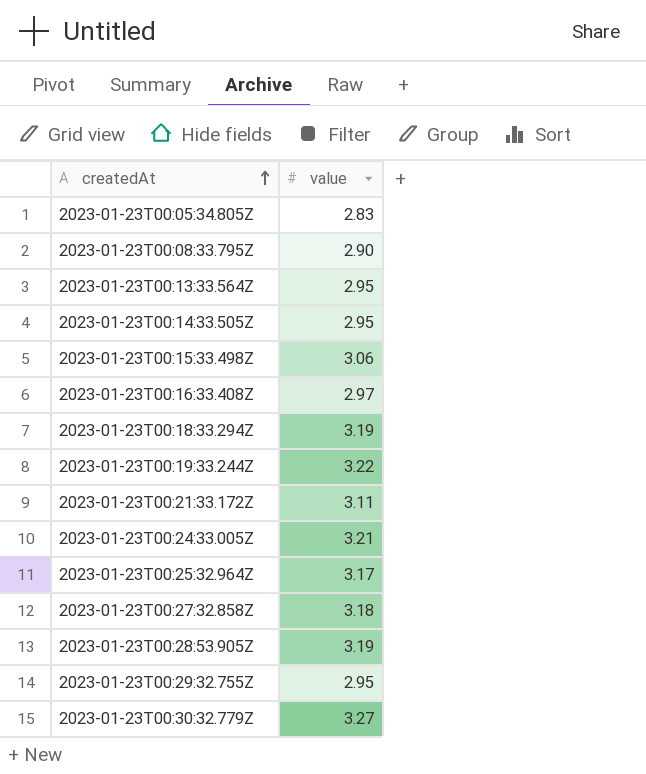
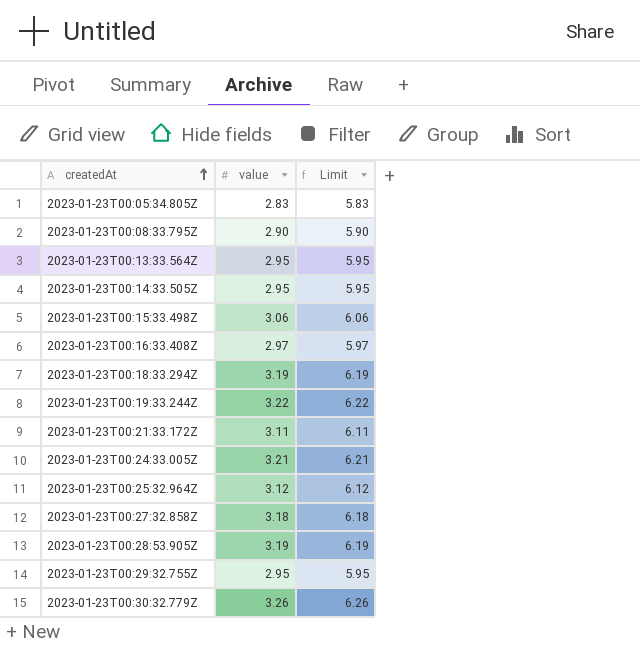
column Limit | formula: none -> [value] + 3
2023-01-23T00:25:32.964Z | value: 3.17 -> 3.12
2023-01-23T00:30:32.779Z | value: 3.27 -> 3.26

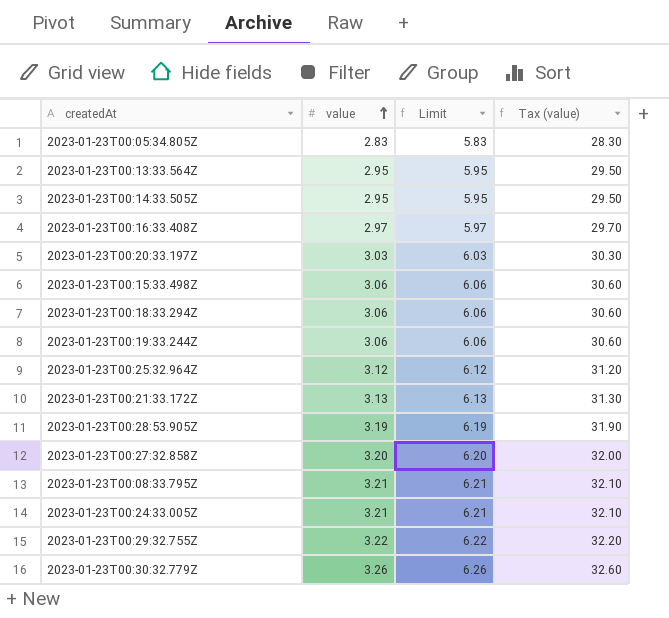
row order: createdAt ascending -> value ascending
column Tax (value) | formula: none -> [value] * 10
row 2023-01-23T00:20:33.197Z: none -> 3.03 | 6.03 | 30.30
2023-01-23T00:18:33.294Z | value: 3.19 -> 3.06
2023-01-23T00:18:33.294Z | Limit: 6.19 -> 6.06
2023-01-23T00:19:33.244Z | value: 3.22 -> 3.06
2023-01-23T00:19:33.244Z | Limit: 6.22 -> 6.06
2023-01-23T00:21:33.172Z | value: 3.11 -> 3.13
2023-01-23T00:21:33.172Z | Limit: 6.11 -> 6.13
2023-01-23T00:27:32.858Z | value: 3.18 -> 3.20
2023-01-23T00:27:32.858Z | Limit: 6.18 -> 6.20
2023-01-23T00:08:33.795Z | value: 2.90 -> 3.21
2023-01-23T00:08:33.795Z | Limit: 5.90 -> 6.21
2023-01-23T00:29:32.755Z | value: 2.95 -> 3.22
2023-01-23T00:29:32.755Z | Limit: 5.95 -> 6.22

